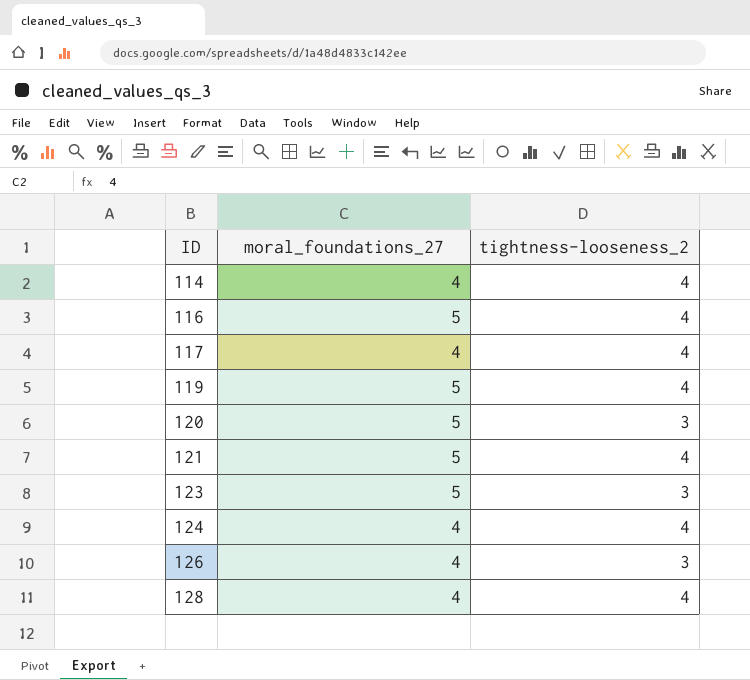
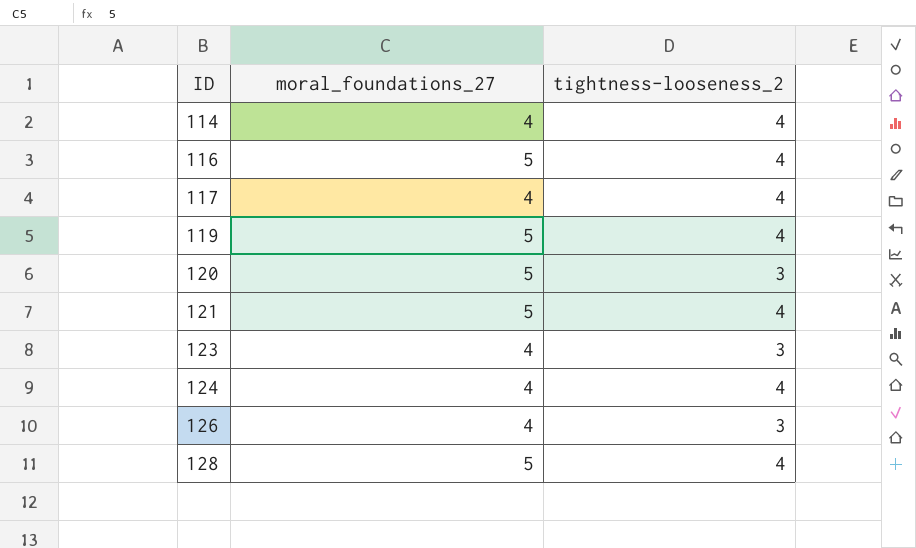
123 | moral_foundations_27: 5 -> 4
128 | moral_foundations_27: 4 -> 5

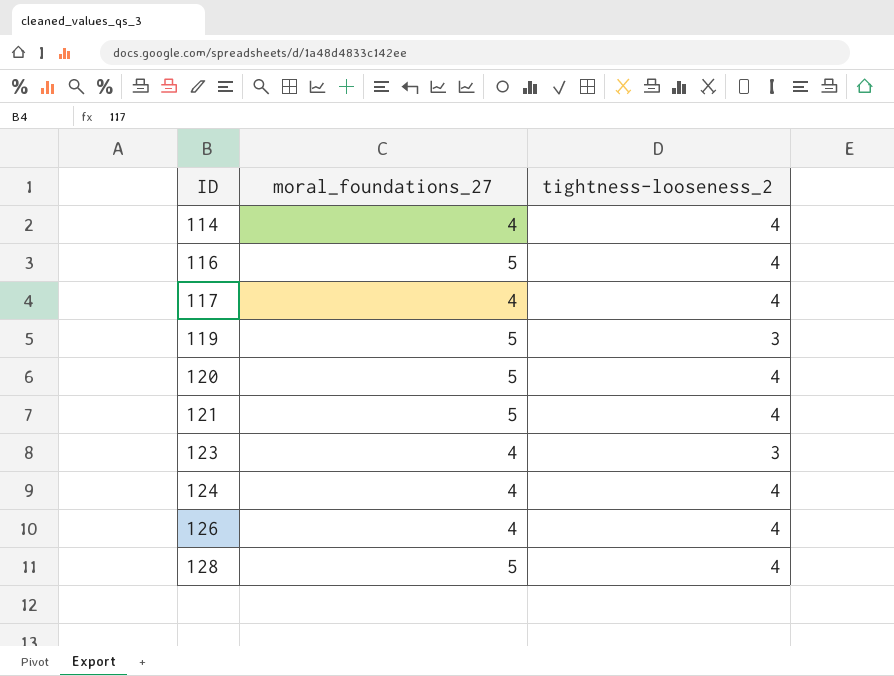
119 | tightness-looseness_2: 4 -> 3
120 | tightness-looseness_2: 3 -> 4
126 | tightness-looseness_2: 3 -> 4

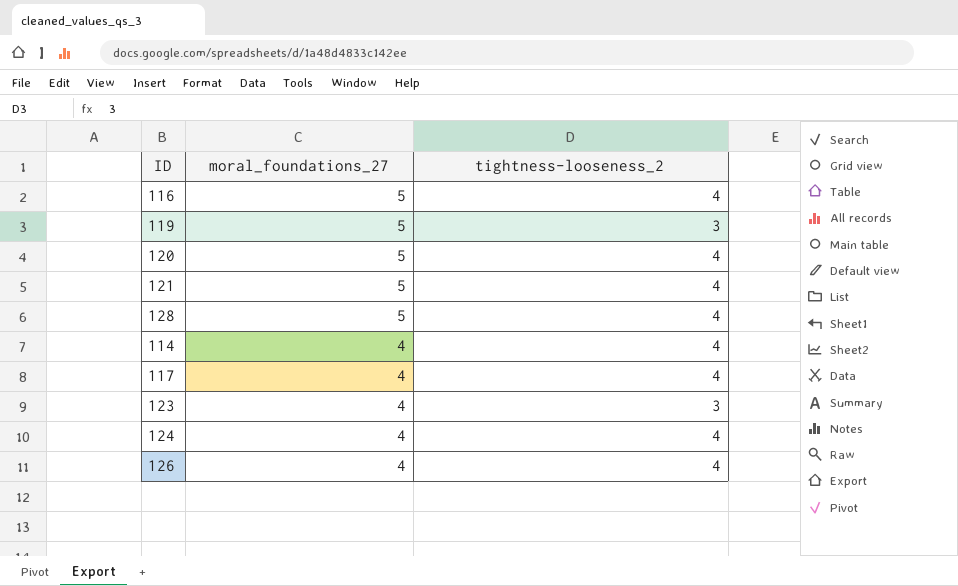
row order: ID ascending -> moral_foundations_27 descending

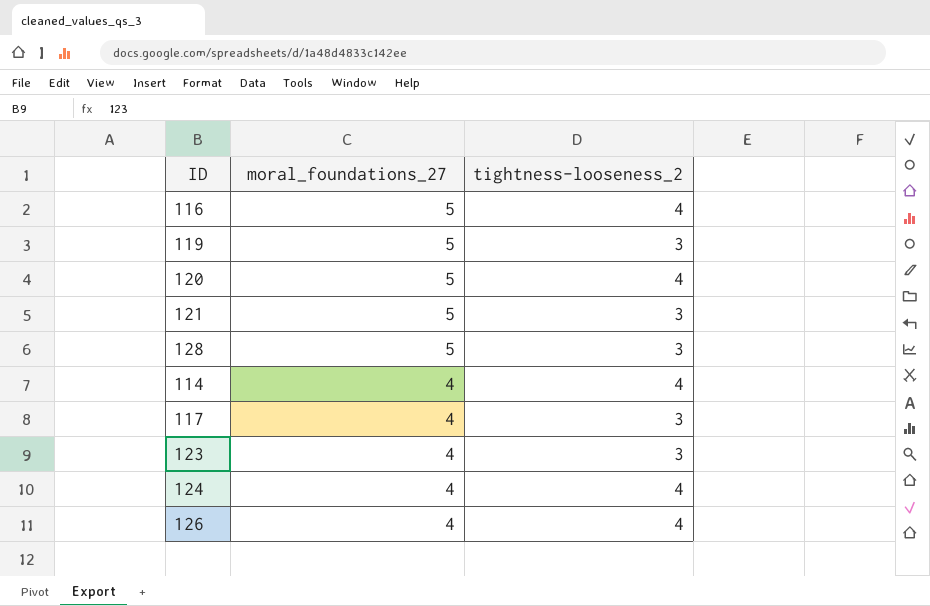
121 | tightness-looseness_2: 4 -> 3
128 | tightness-looseness_2: 4 -> 3
117 | tightness-looseness_2: 4 -> 3

